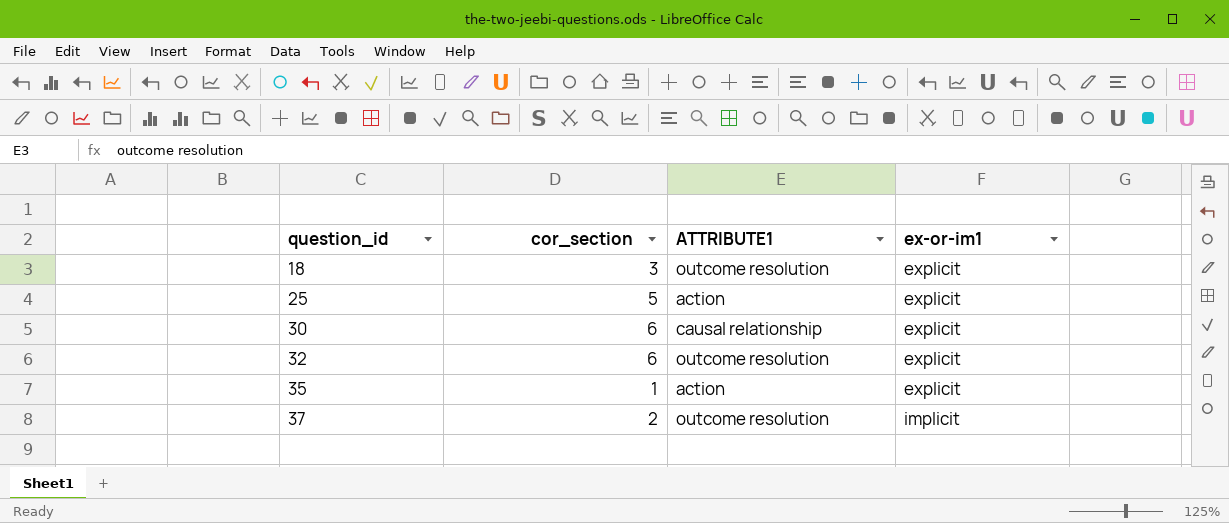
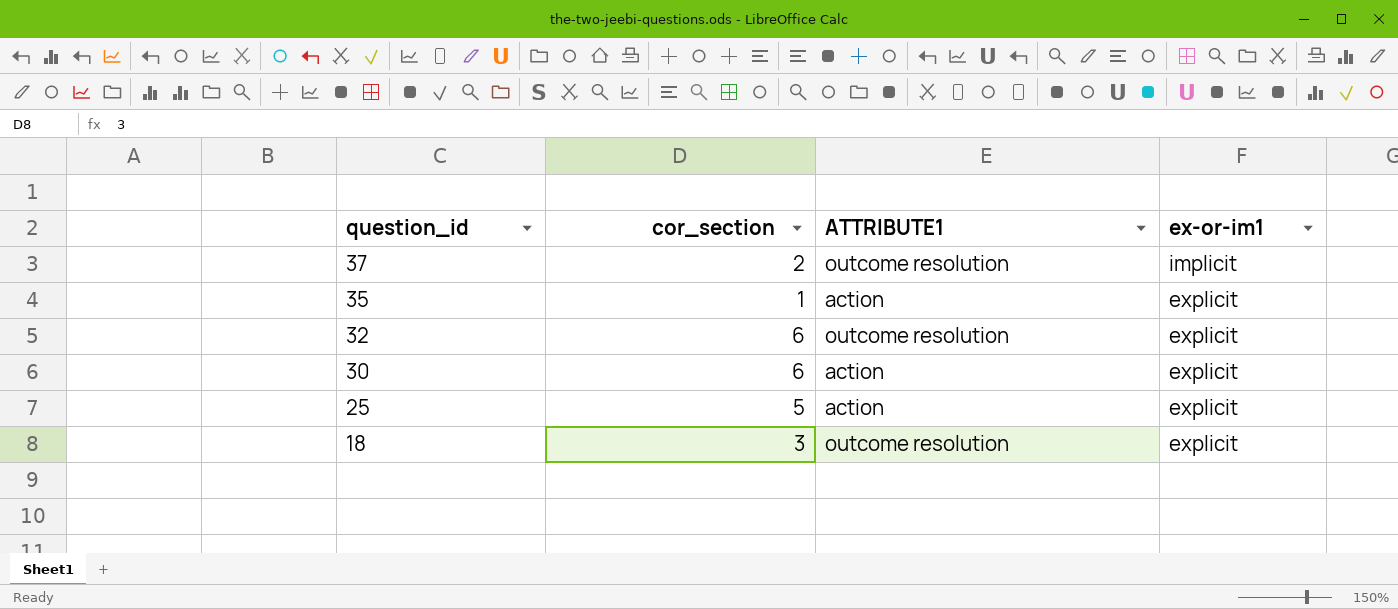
row order: question_id ascending -> question_id descending
30 | ATTRIBUTE1: causal relationship -> action

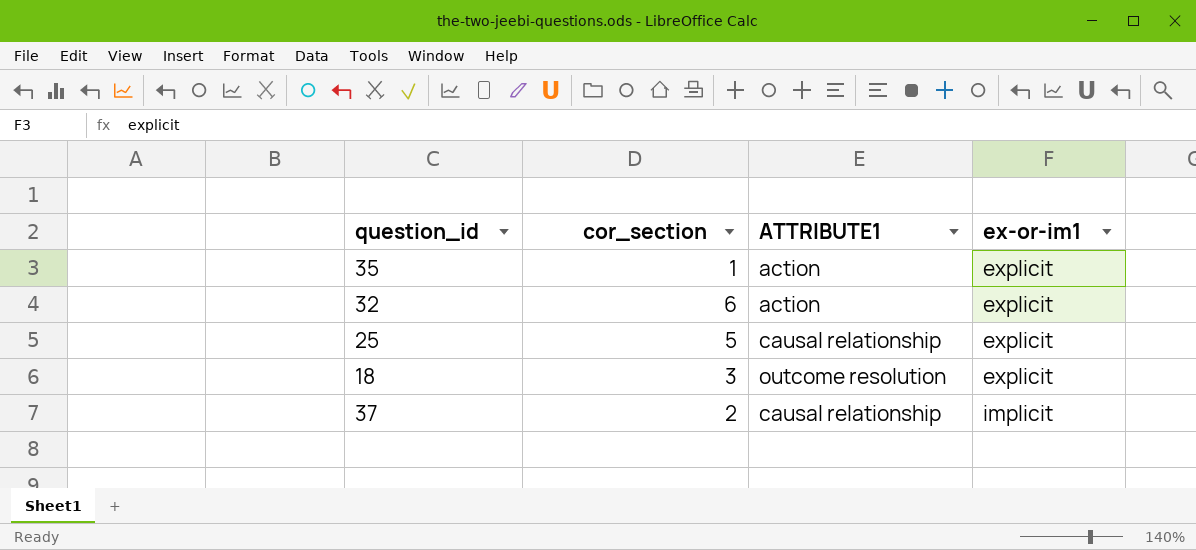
row order: question_id descending -> ex-or-im1 ascending
row 30: 6 | action | explicit -> none
32 | ATTRIBUTE1: outcome resolution -> action
25 | ATTRIBUTE1: action -> causal relationship
37 | ATTRIBUTE1: outcome resolution -> causal relationship

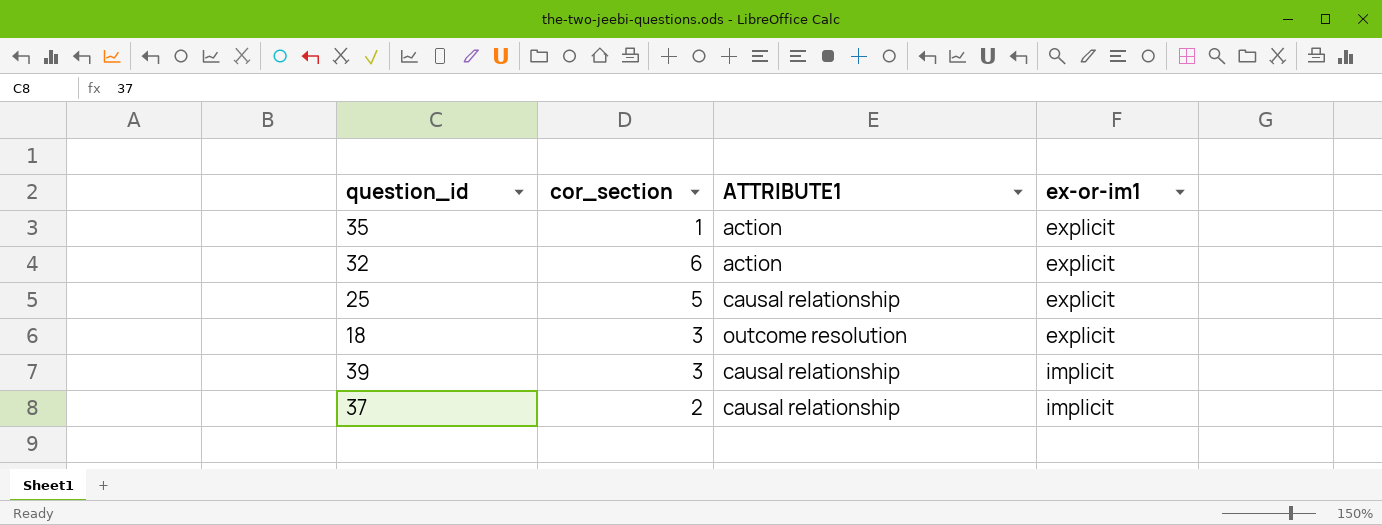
row 39: none -> 3 | causal relationship | implicit

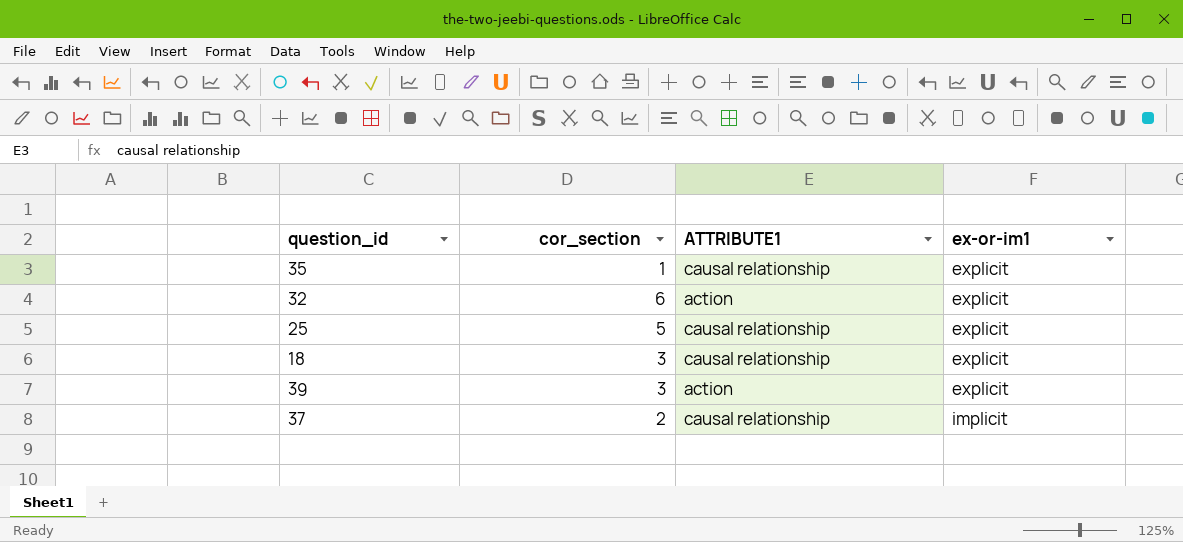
35 | ATTRIBUTE1: action -> causal relationship
18 | ATTRIBUTE1: outcome resolution -> causal relationship
39 | ATTRIBUTE1: causal relationship -> action
39 | ex-or-im1: implicit -> explicit

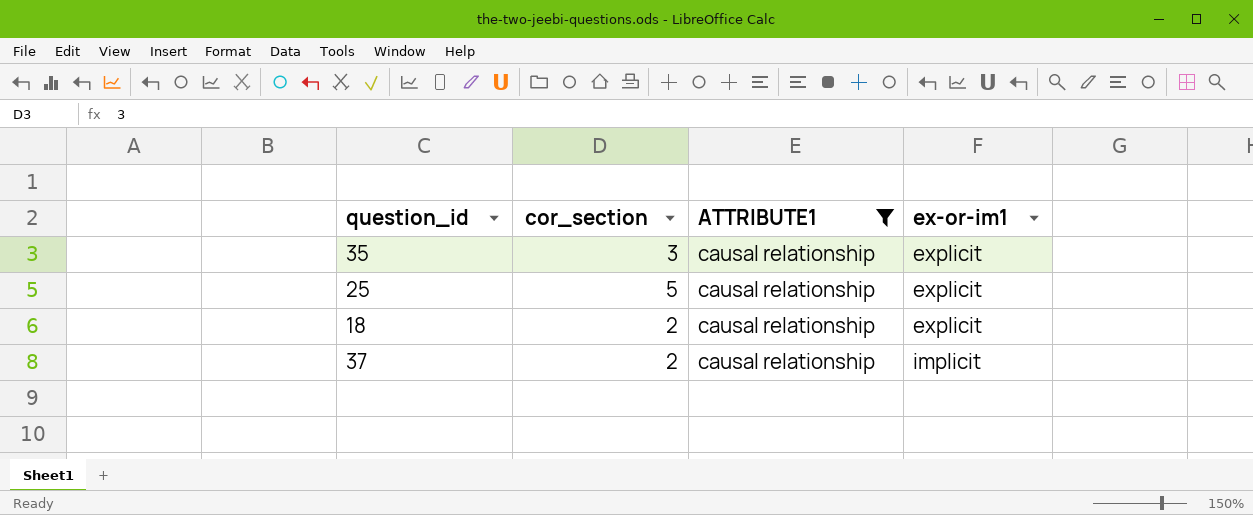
filter: none -> ATTRIBUTE1 = causal relationship
35 | cor_section: 1 -> 3
18 | cor_section: 3 -> 2

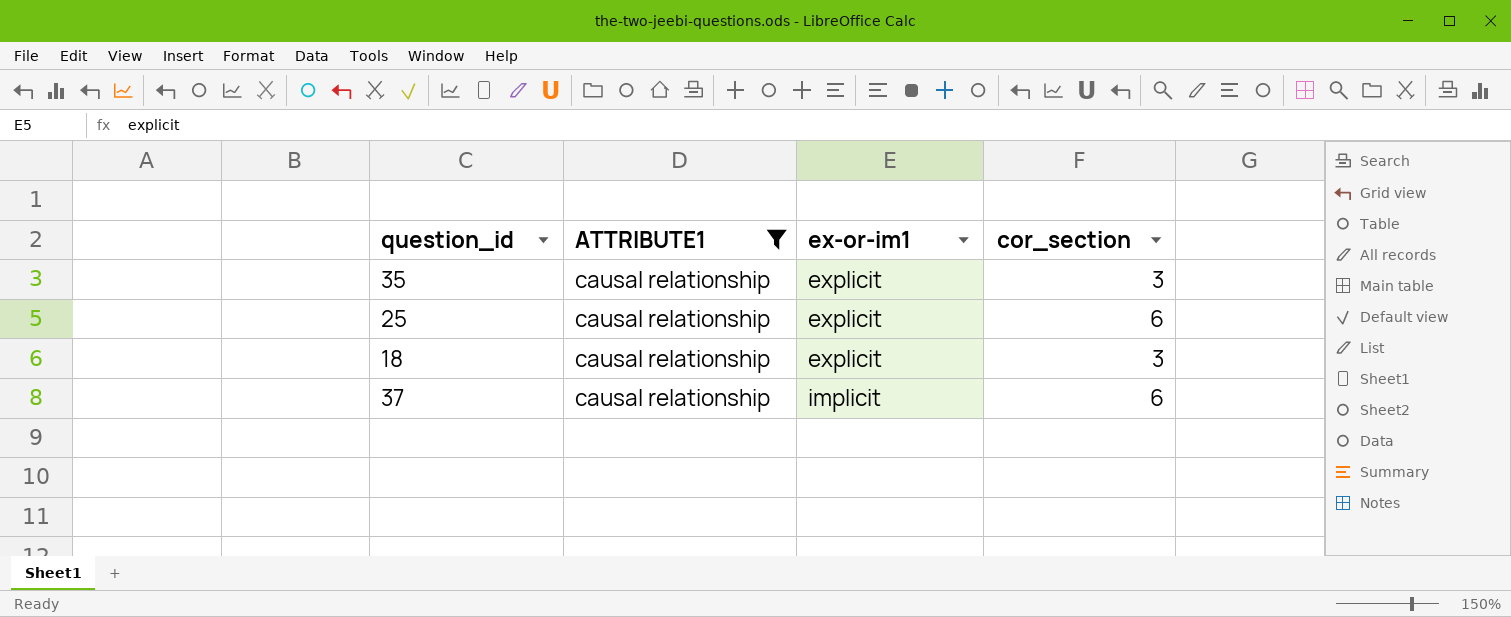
column cor_section | position: 2 -> 4
25 | cor_section: 5 -> 6
18 | cor_section: 2 -> 3
37 | cor_section: 2 -> 6

